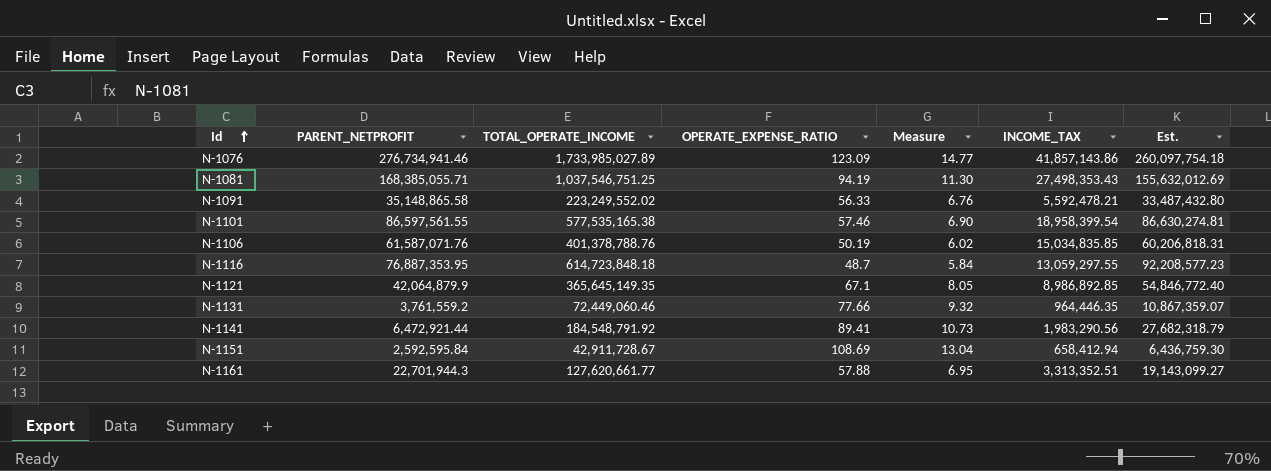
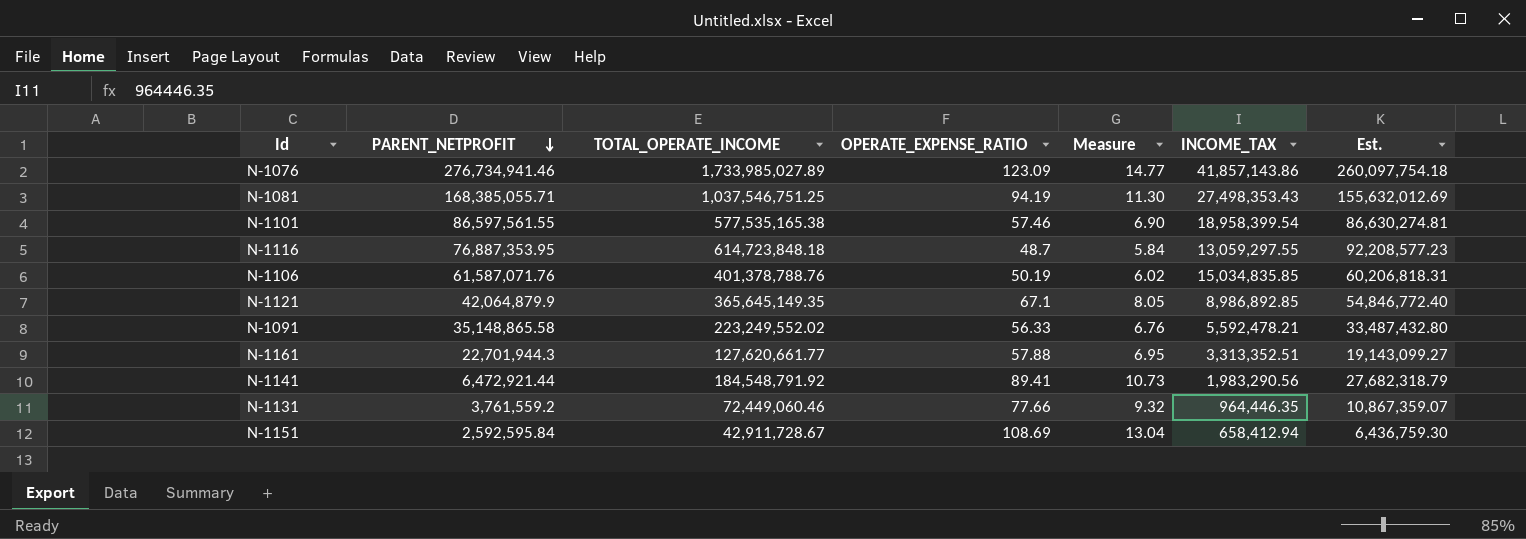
row order: Id ascending -> PARENT_NETPROFIT descending

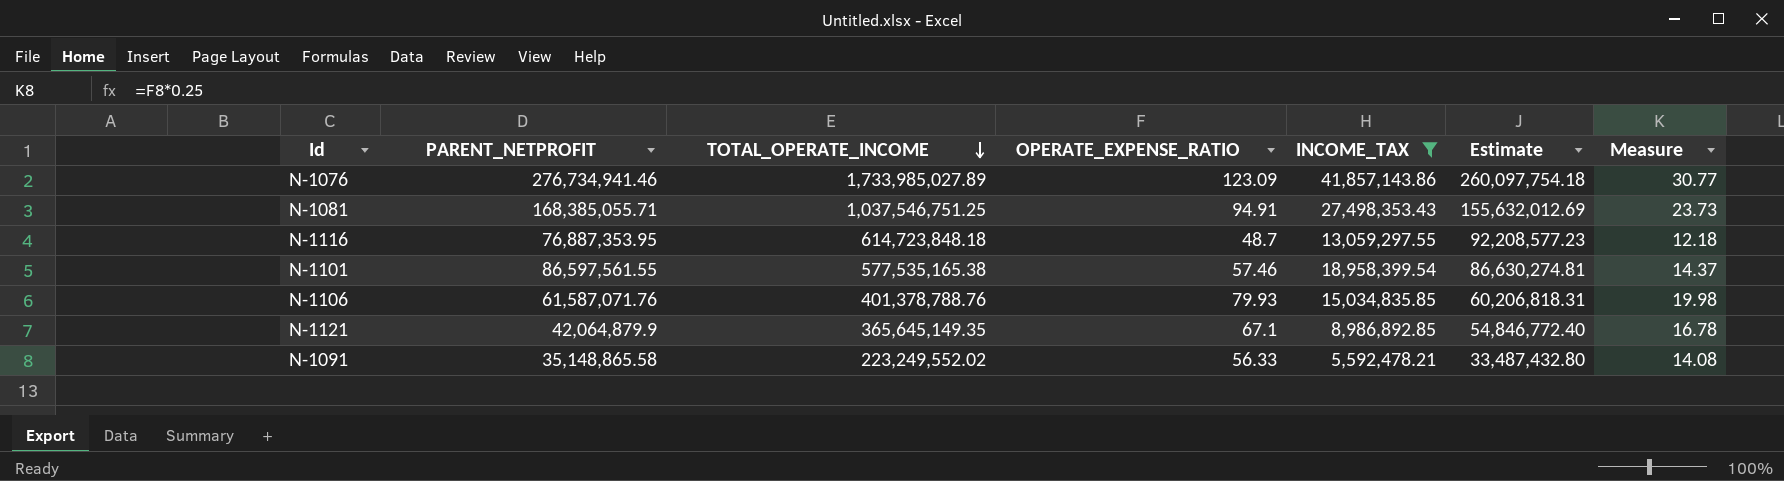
filter: none -> INCOME_TAX >= 5,592,478.21
row order: PARENT_NETPROFIT descending -> TOTAL_OPERATE_INCOME descending
column name: Est. -> Estimate
column Measure | formula: [OPERATE_EXPENSE_RATIO] * 0.12 -> [OPERATE_EXPENSE_RATIO] * 0.25
column Measure | position: 5 -> 7
N-1081 | OPERATE_EXPENSE_RATIO: 94.19 -> 94.91
N-1106 | OPERATE_EXPENSE_RATIO: 50.19 -> 79.93

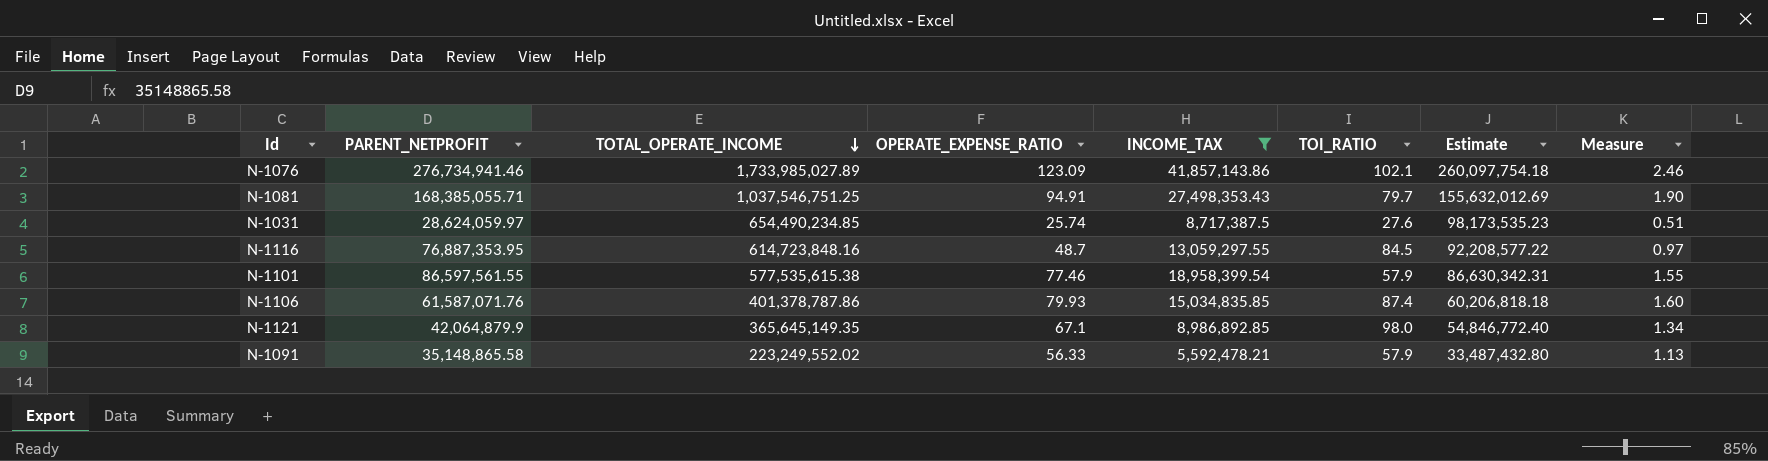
column TOI_RATIO | position: none -> 6
column Measure | formula: [OPERATE_EXPENSE_RATIO] * 0.25 -> [OPERATE_EXPENSE_RATIO] * 0.02
row N-1031: none -> 28,624,059.97 | 654,490,234.85 | 25.74 | 8,717,387.5 | 27.6 | 98,173,535.23 | 0.51
N-1116 | TOTAL_OPERATE_INCOME: 614,723,848.18 -> 614,723,848.16
N-1116 | Estimate: 92,208,577.23 -> 92,208,577.22
N-1101 | TOTAL_OPERATE_INCOME: 577,535,165.38 -> 577,535,615.38
N-1101 | OPERATE_EXPENSE_RATIO: 57.46 -> 77.46
N-1101 | Estimate: 86,630,274.81 -> 86,630,342.31
N-1106 | TOTAL_OPERATE_INCOME: 401,378,788.76 -> 401,378,787.86
N-1106 | Estimate: 60,206,818.31 -> 60,206,818.18

